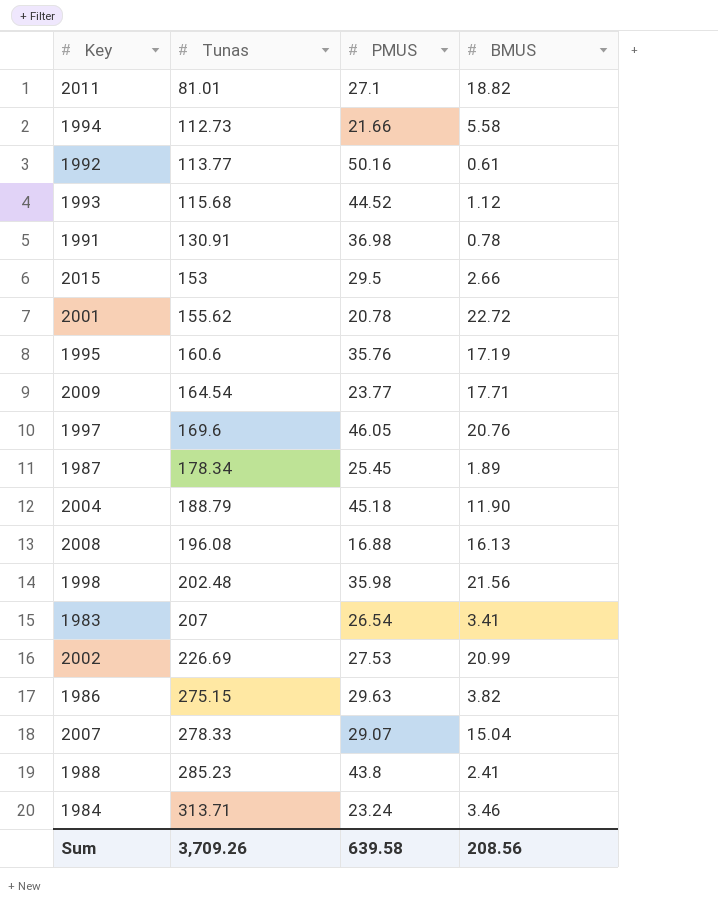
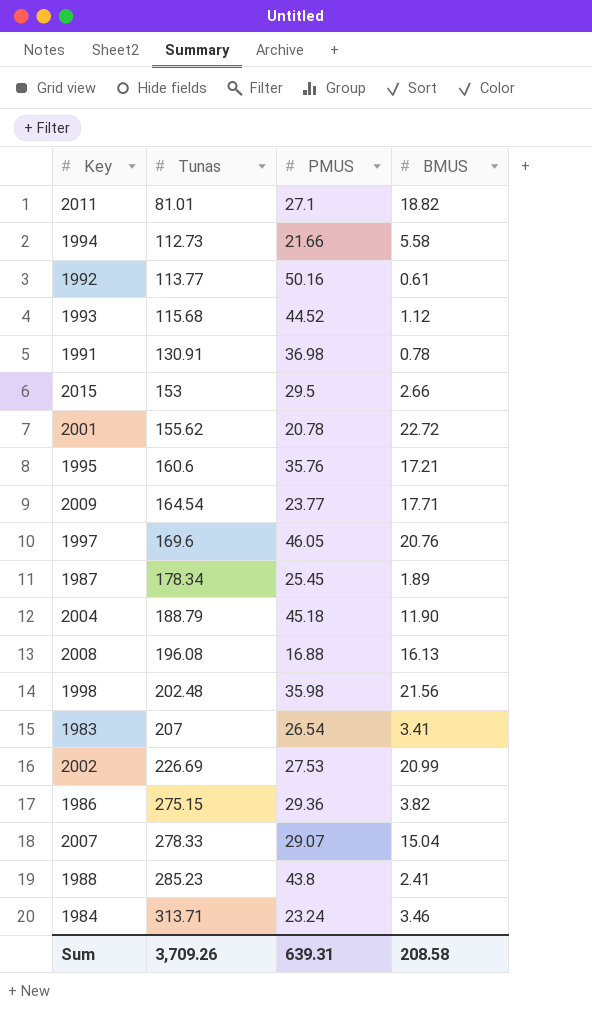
1995 | BMUS: 17.19 -> 17.21
1986 | PMUS: 29.63 -> 29.36
Sum | PMUS: 639.58 -> 639.31
Sum | BMUS: 208.56 -> 208.58

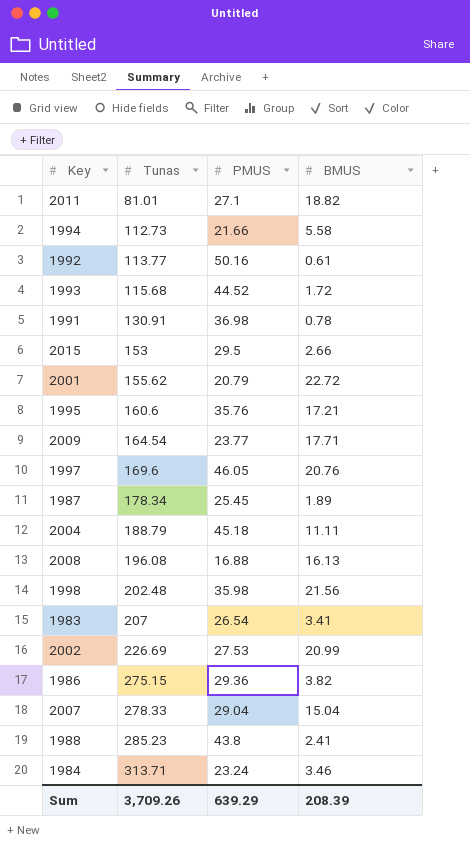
1993 | BMUS: 1.12 -> 1.72
2001 | PMUS: 20.78 -> 20.79
2004 | BMUS: 11.90 -> 11.11
2007 | PMUS: 29.07 -> 29.04
Sum | PMUS: 639.31 -> 639.29
Sum | BMUS: 208.58 -> 208.39

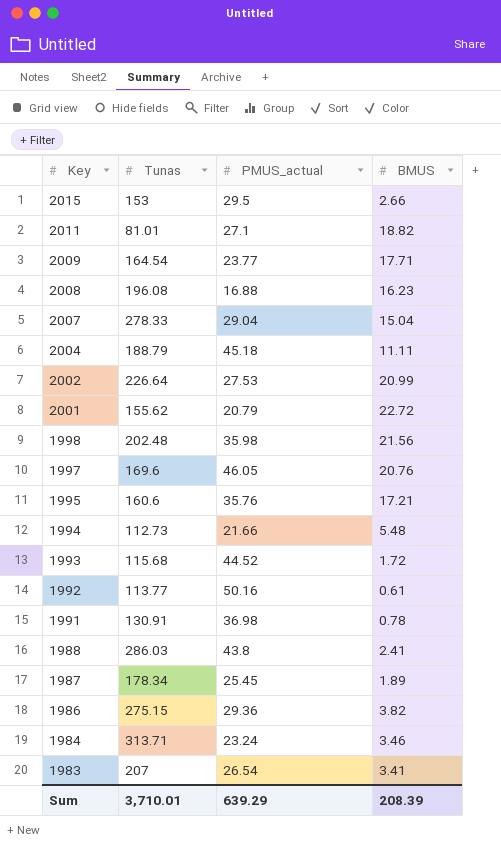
row order: Tunas ascending -> Key descending
column name: PMUS -> PMUS_actual
2008 | BMUS: 16.13 -> 16.23
2002 | Tunas: 226.69 -> 226.64
1994 | BMUS: 5.58 -> 5.48
1988 | Tunas: 285.23 -> 286.03
Sum | Tunas: 3,709.26 -> 3,710.01

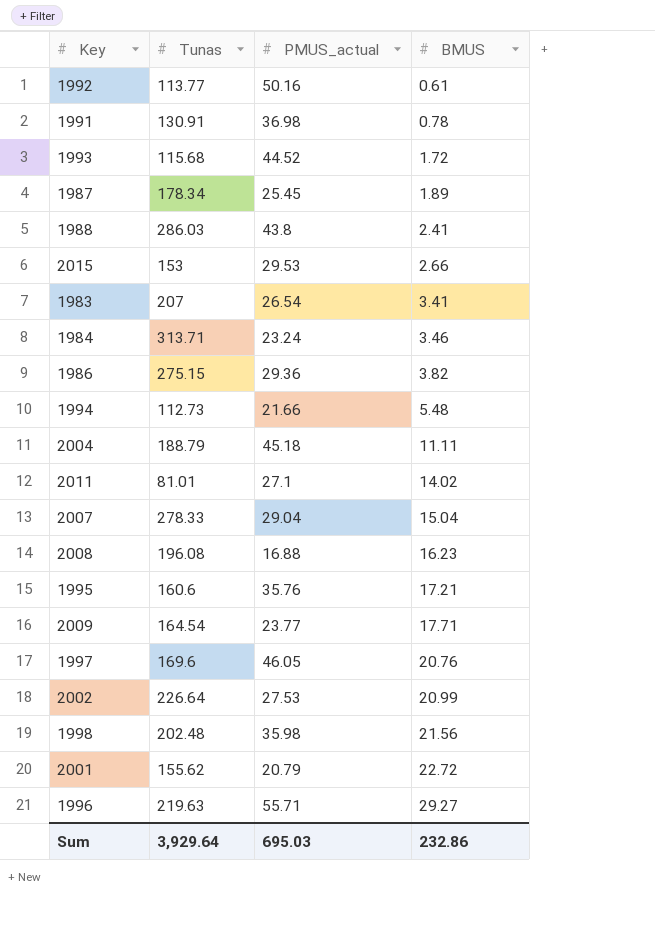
row order: Key descending -> BMUS ascending
2015 | PMUS_actual: 29.5 -> 29.53
2011 | BMUS: 18.82 -> 14.02
row 1996: none -> 219.63 | 55.71 | 29.27
Sum | Tunas: 3,710.01 -> 3,929.64
Sum | PMUS_actual: 639.29 -> 695.03
Sum | BMUS: 208.39 -> 232.86

